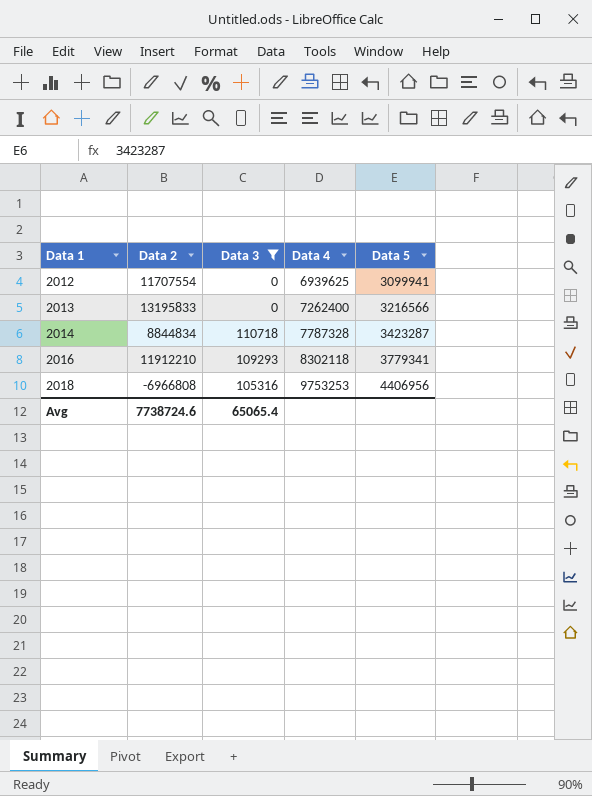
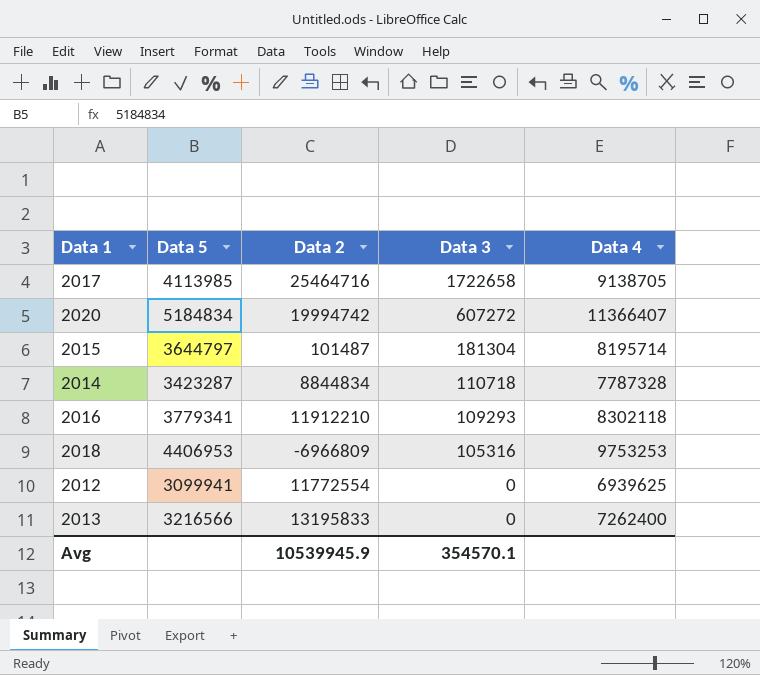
filter: Data 3 <= 110718 -> none
row order: Data 1 ascending -> Data 3 descending
column Data 5 | position: 5 -> 2
2018 | Data 5: 4406956 -> 4406953
2018 | Data 2: -6966808 -> -6966809
2012 | Data 2: 11707554 -> 11772554
Avg | Data 2: 7738724.6 -> 10539945.9
Avg | Data 3: 65065.4 -> 354570.1

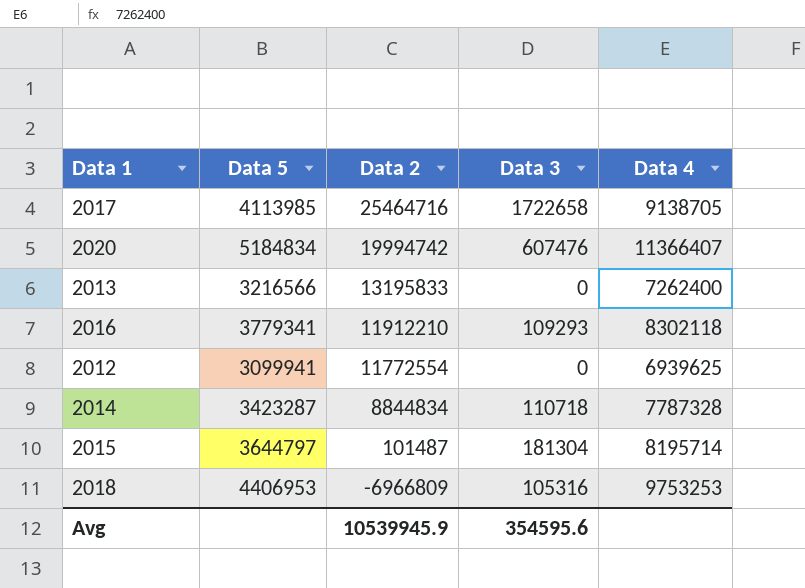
row order: Data 3 descending -> Data 2 descending
2020 | Data 3: 607272 -> 607476
Avg | Data 3: 354570.1 -> 354595.6

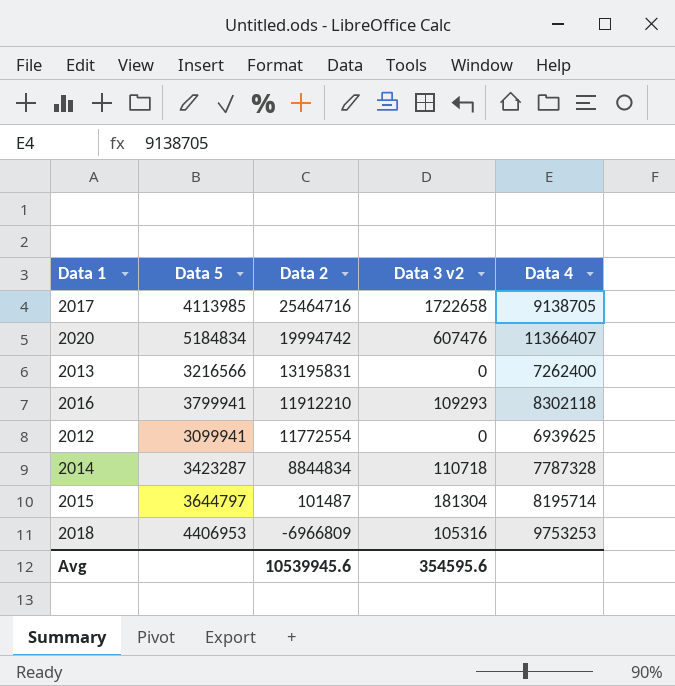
column name: Data 3 -> Data 3 v2
2013 | Data 2: 13195833 -> 13195831
2016 | Data 5: 3779341 -> 3799941
Avg | Data 2: 10539945.9 -> 10539945.6

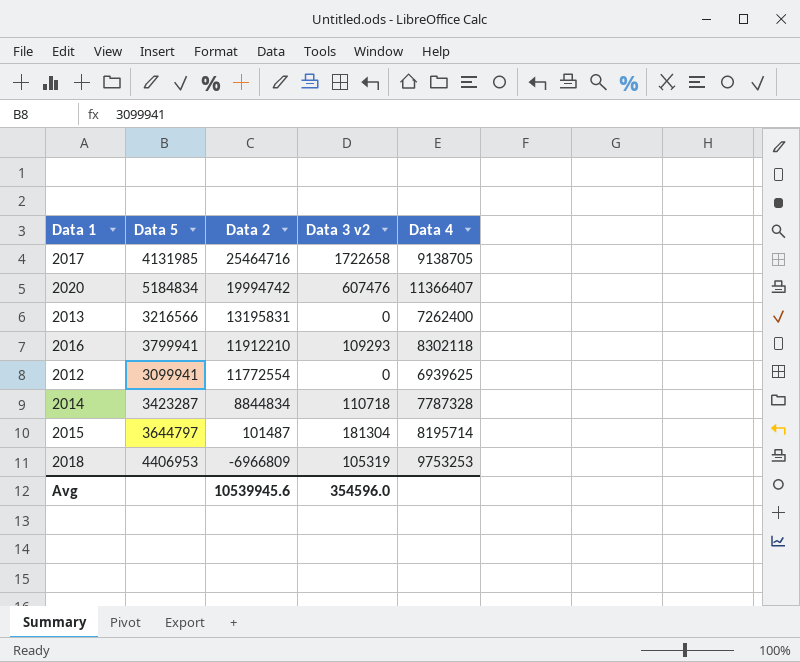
2017 | Data 5: 4113985 -> 4131985
2018 | Data 3 v2: 105316 -> 105319
Avg | Data 3 v2: 354595.6 -> 354596.0

